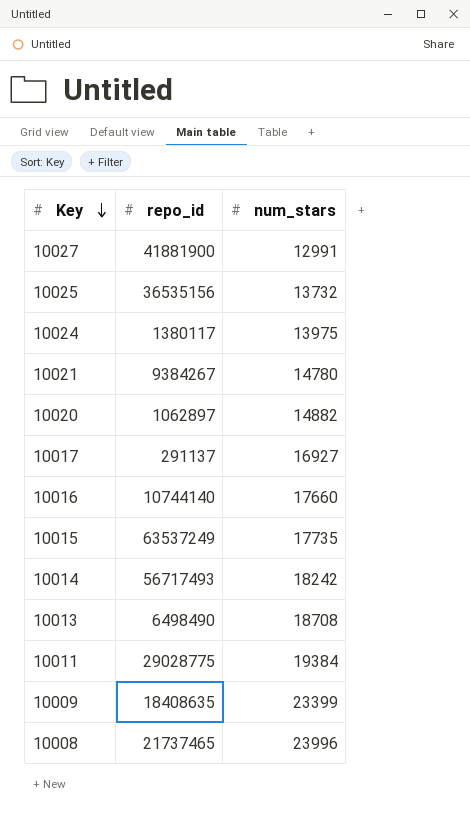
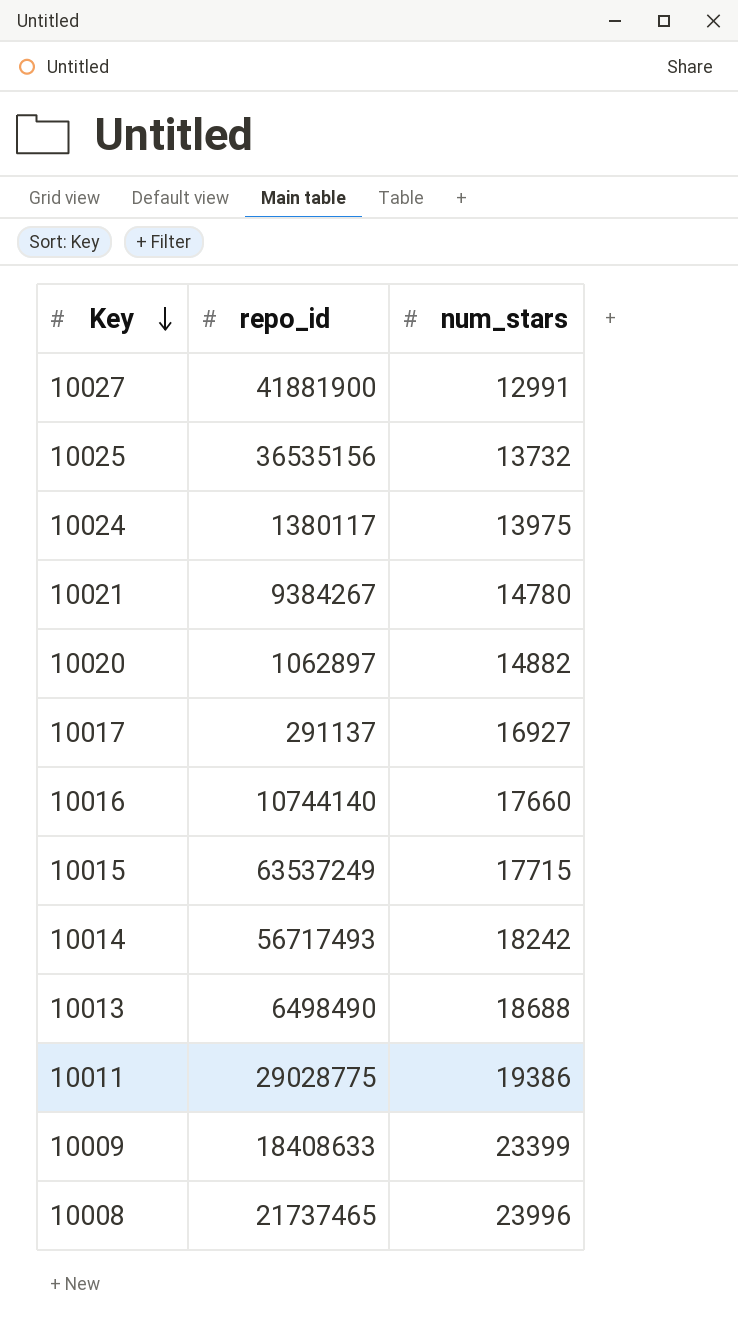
10015 | num_stars: 17735 -> 17715
10013 | num_stars: 18708 -> 18688
10011 | num_stars: 19384 -> 19386
10009 | repo_id: 18408635 -> 18408633

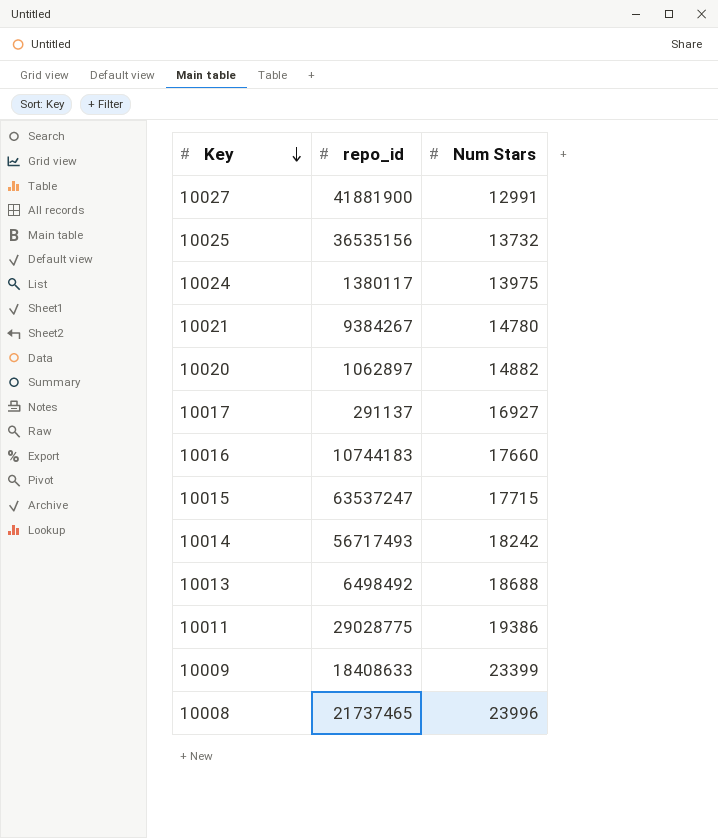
column name: num_stars -> Num Stars
10016 | repo_id: 10744140 -> 10744183
10015 | repo_id: 63537249 -> 63537247
10013 | repo_id: 6498490 -> 6498492

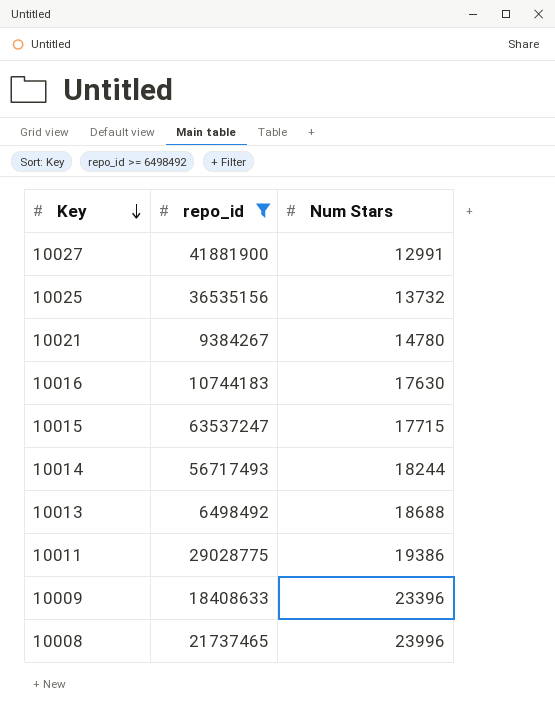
filter: none -> repo_id >= 6498492
10016 | Num Stars: 17660 -> 17630
10014 | Num Stars: 18242 -> 18244
10009 | Num Stars: 23399 -> 23396

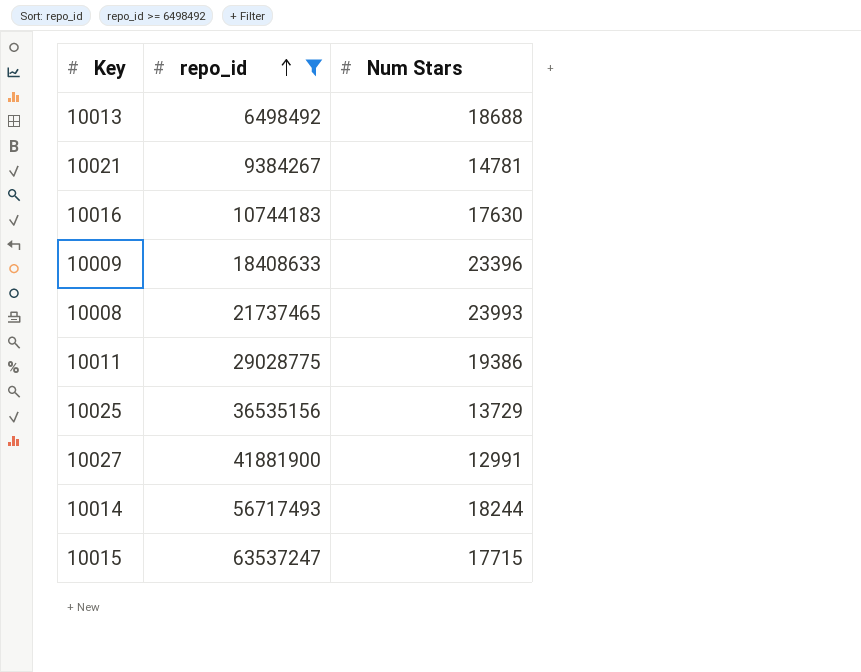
row order: Key descending -> repo_id ascending
10021 | Num Stars: 14780 -> 14781
10008 | Num Stars: 23996 -> 23993
10025 | Num Stars: 13732 -> 13729

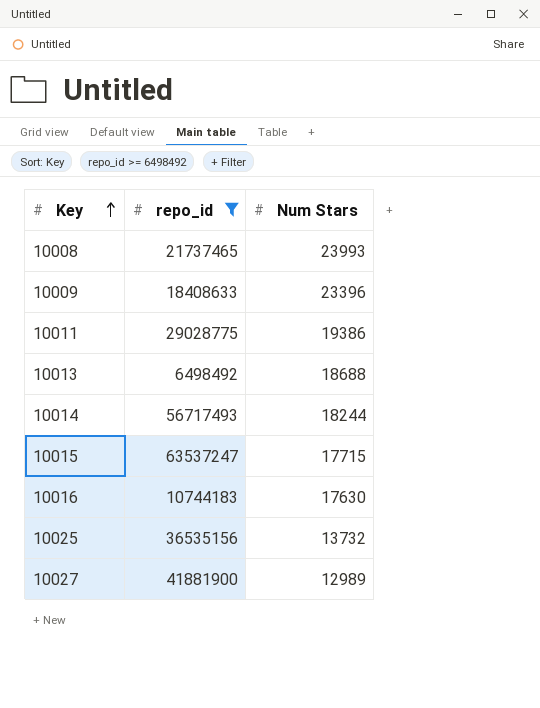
row order: repo_id ascending -> Key ascending
row 10021: 9384267 | 14781 -> none
10025 | Num Stars: 13729 -> 13732
10027 | Num Stars: 12991 -> 12989

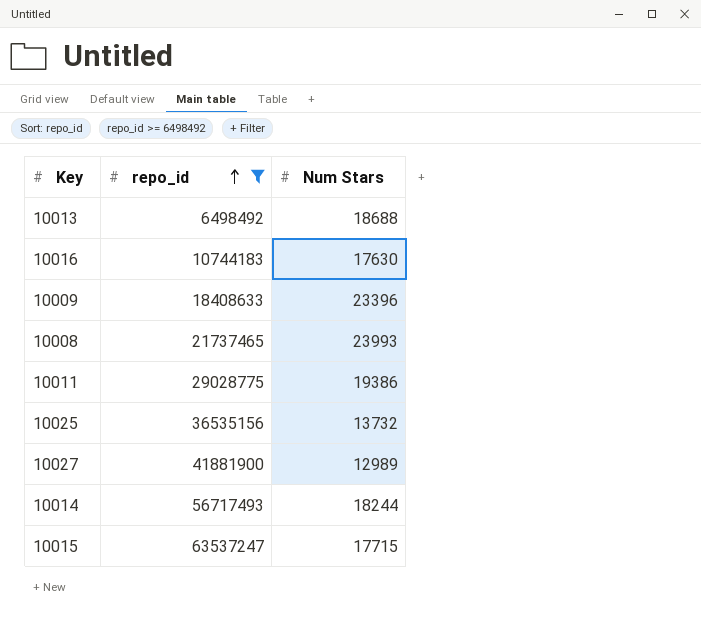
row order: Key ascending -> repo_id ascending

